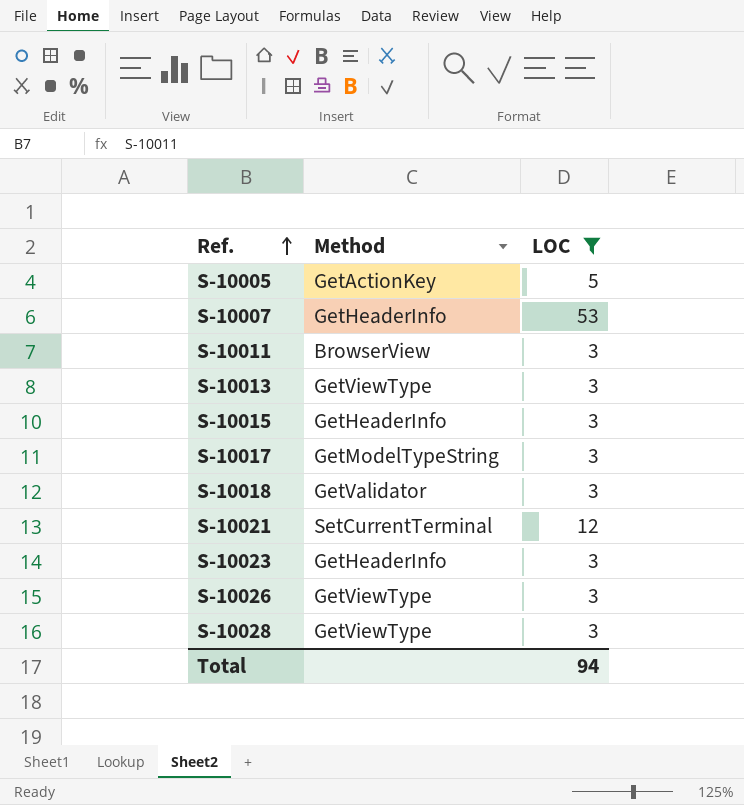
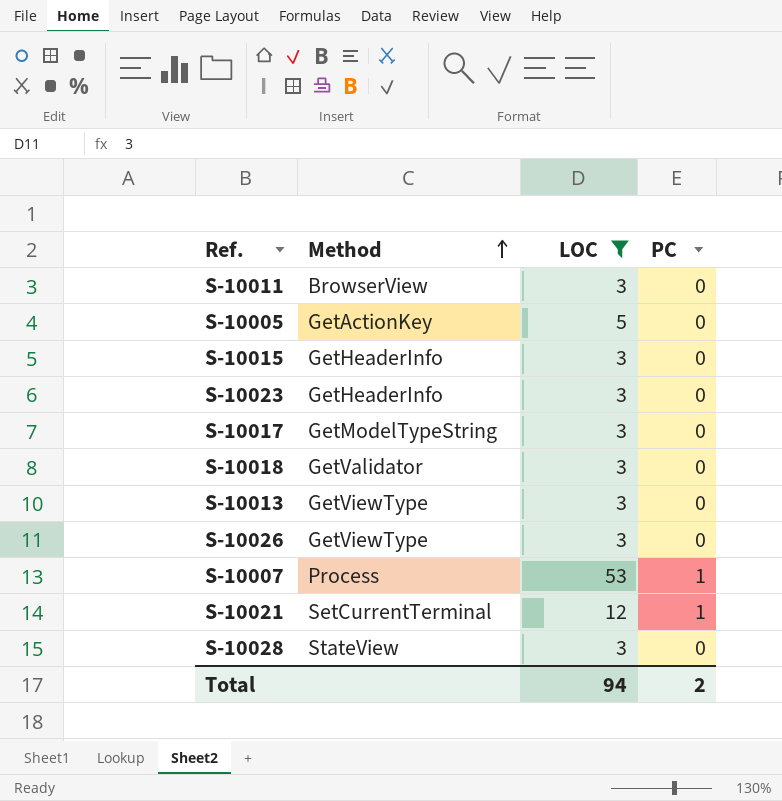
row order: Ref. ascending -> Method ascending
column PC | position: none -> 4
S-10007 | Method: GetHeaderInfo -> Process
S-10028 | Method: GetViewType -> StateView

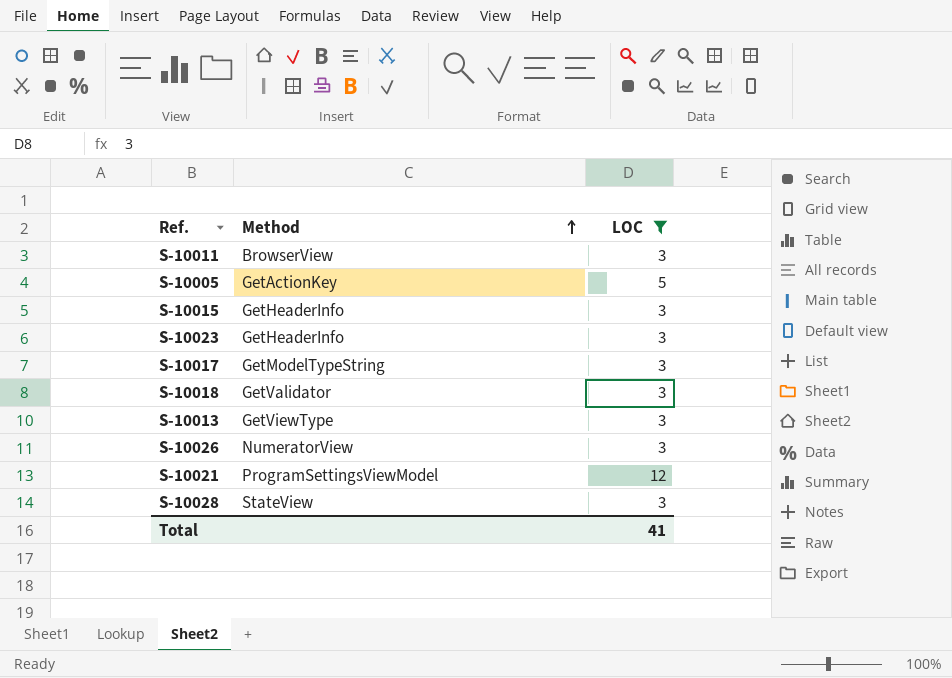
column PC | position: 4 -> none
row S-10007: Process | 53 | 1 -> none
S-10026 | Method: GetViewType -> NumeratorView
S-10021 | Method: SetCurrentTerminal -> ProgramSettingsViewModel
Total | LOC: 94 -> 41

